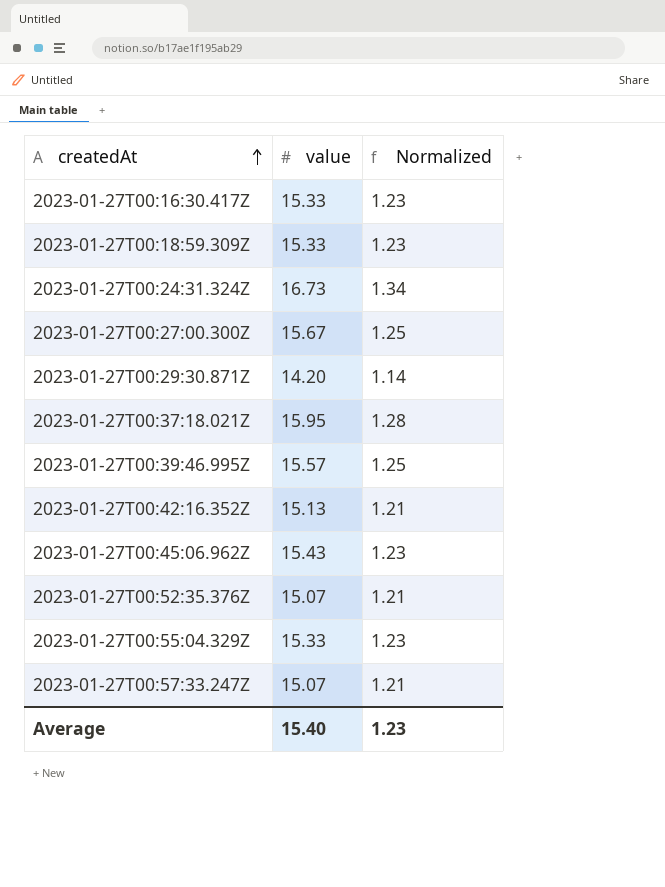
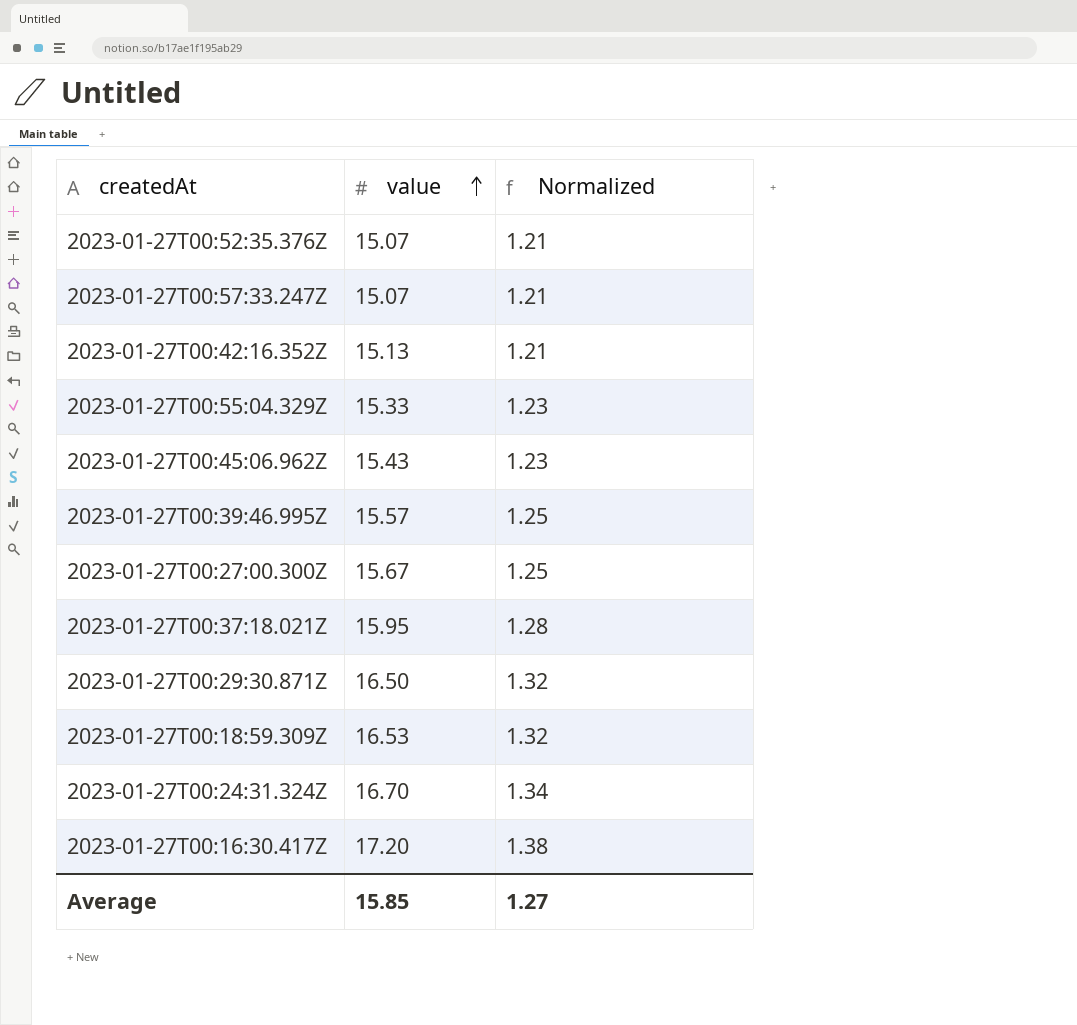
row order: createdAt ascending -> value ascending
2023-01-27T00:29:30.871Z | value: 14.20 -> 16.50
2023-01-27T00:29:30.871Z | Normalized: 1.14 -> 1.32
2023-01-27T00:18:59.309Z | value: 15.33 -> 16.53
2023-01-27T00:18:59.309Z | Normalized: 1.23 -> 1.32
2023-01-27T00:24:31.324Z | value: 16.73 -> 16.70
2023-01-27T00:16:30.417Z | value: 15.33 -> 17.20
2023-01-27T00:16:30.417Z | Normalized: 1.23 -> 1.38
Average | value: 15.40 -> 15.85
Average | Normalized: 1.23 -> 1.27

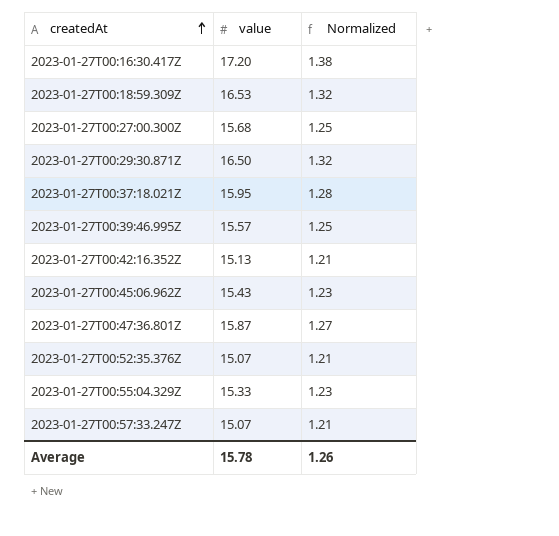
row order: value ascending -> createdAt ascending
row 2023-01-27T00:24:31.324Z: 16.70 | 1.34 -> none
2023-01-27T00:27:00.300Z | value: 15.67 -> 15.68
row 2023-01-27T00:47:36.801Z: none -> 15.87 | 1.27
Average | value: 15.85 -> 15.78
Average | Normalized: 1.27 -> 1.26

